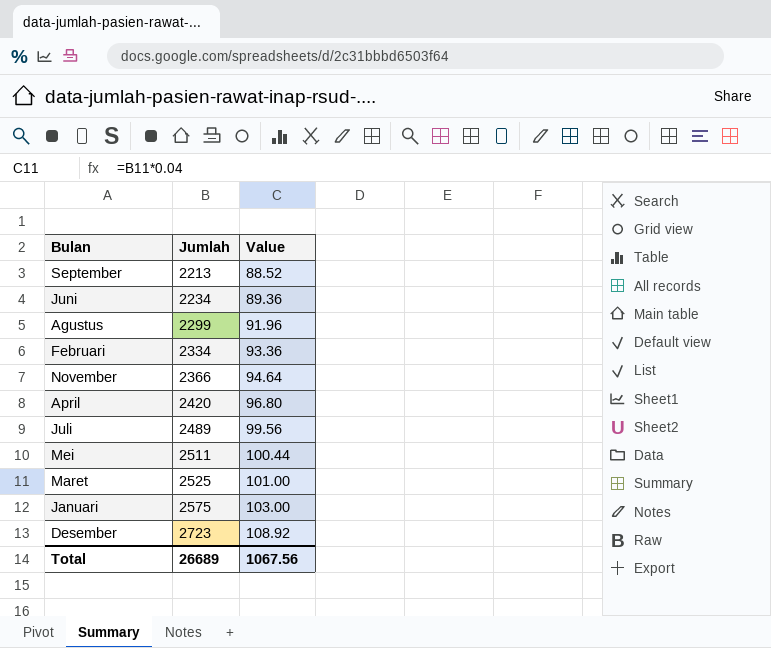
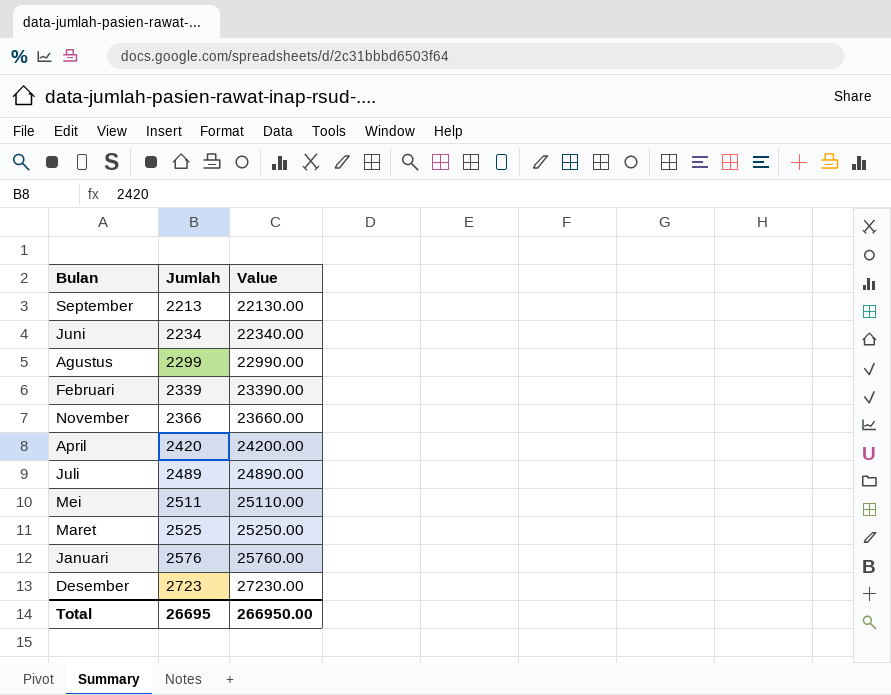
column Value | formula: [Jumlah] * 0.04 -> [Jumlah] * 10
Februari | Jumlah: 2334 -> 2339
Januari | Jumlah: 2575 -> 2576
Total | Jumlah: 26689 -> 26695
Total | Value: 1067.56 -> 266950.00

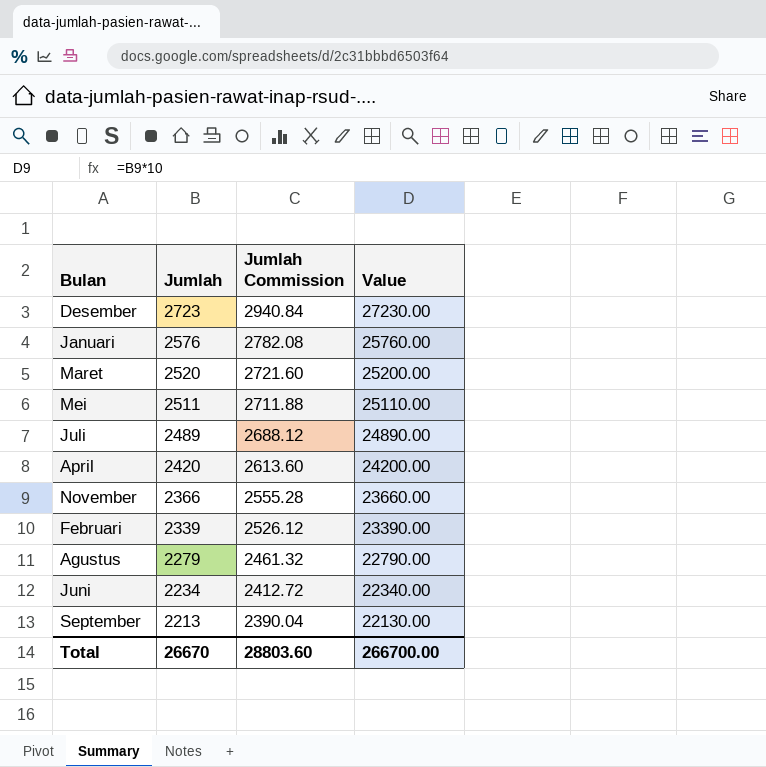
row order: Jumlah ascending -> Jumlah descending
column Jumlah Commission | formula: none -> [Jumlah] * 1.08
Maret | Jumlah: 2525 -> 2520
Maret | Value: 25250.00 -> 25200.00
Agustus | Jumlah: 2299 -> 2279
Agustus | Value: 22990.00 -> 22790.00
Total | Jumlah: 26695 -> 26670
Total | Value: 266950.00 -> 266700.00

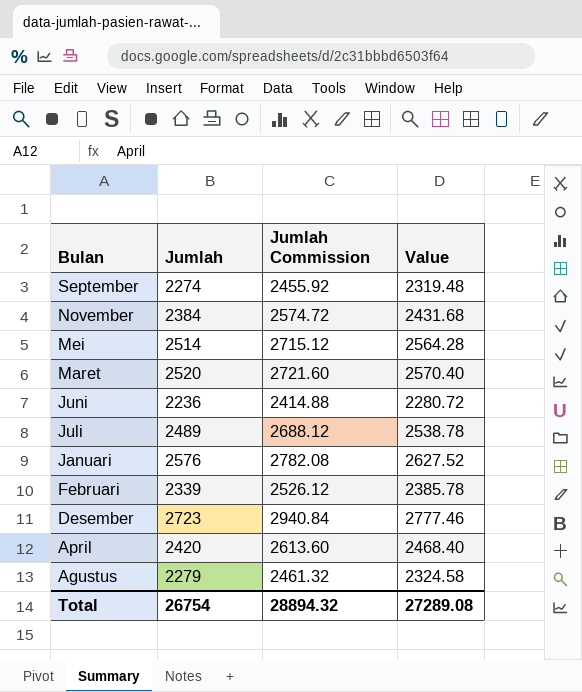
row order: Jumlah descending -> Bulan descending
column Value | formula: [Jumlah] * 10 -> [Jumlah] * 1.02
September | Jumlah: 2213 -> 2274
September | Jumlah Commission: 2390.04 -> 2455.92
November | Jumlah: 2366 -> 2384
November | Jumlah Commission: 2555.28 -> 2574.72
Mei | Jumlah: 2511 -> 2514
Mei | Jumlah Commission: 2711.88 -> 2715.12
Juni | Jumlah: 2234 -> 2236
Juni | Jumlah Commission: 2412.72 -> 2414.88
Total | Jumlah: 26670 -> 26754
Total | Jumlah Commission: 28803.60 -> 28894.32
Total | Value: 266700.00 -> 27289.08

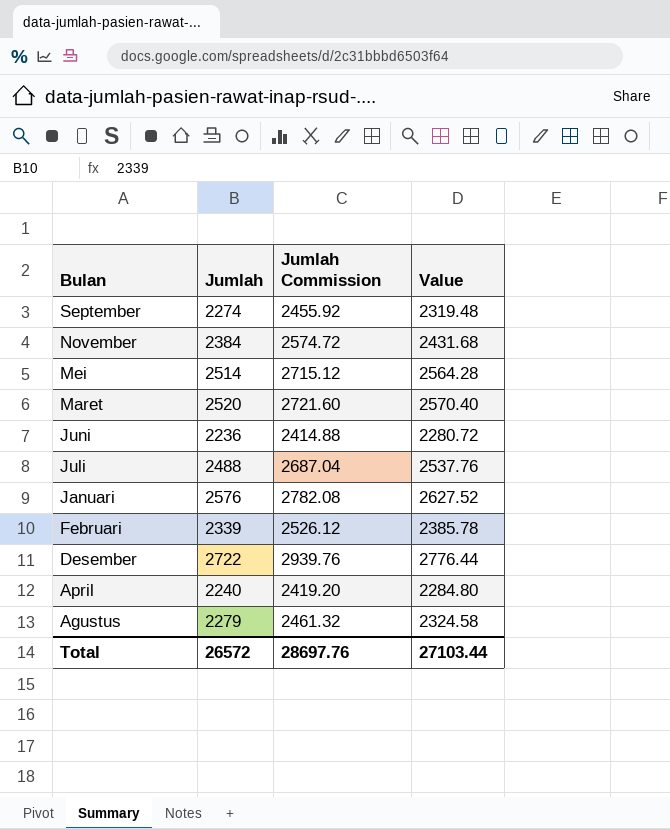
Juli | Jumlah: 2489 -> 2488
Juli | Jumlah Commission: 2688.12 -> 2687.04
Juli | Value: 2538.78 -> 2537.76
Desember | Jumlah: 2723 -> 2722
Desember | Jumlah Commission: 2940.84 -> 2939.76
Desember | Value: 2777.46 -> 2776.44
April | Jumlah: 2420 -> 2240
April | Jumlah Commission: 2613.60 -> 2419.20
April | Value: 2468.40 -> 2284.80
Total | Jumlah: 26754 -> 26572
Total | Jumlah Commission: 28894.32 -> 28697.76
Total | Value: 27289.08 -> 27103.44

